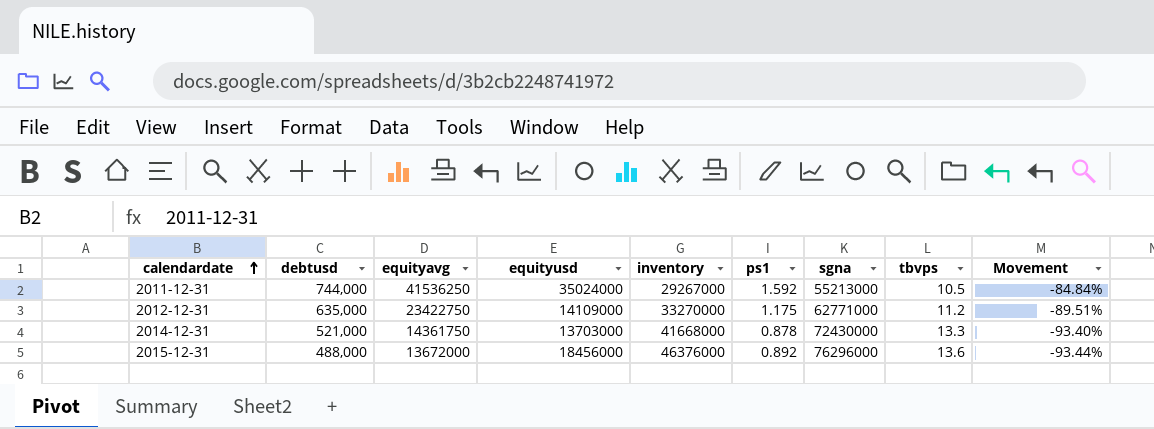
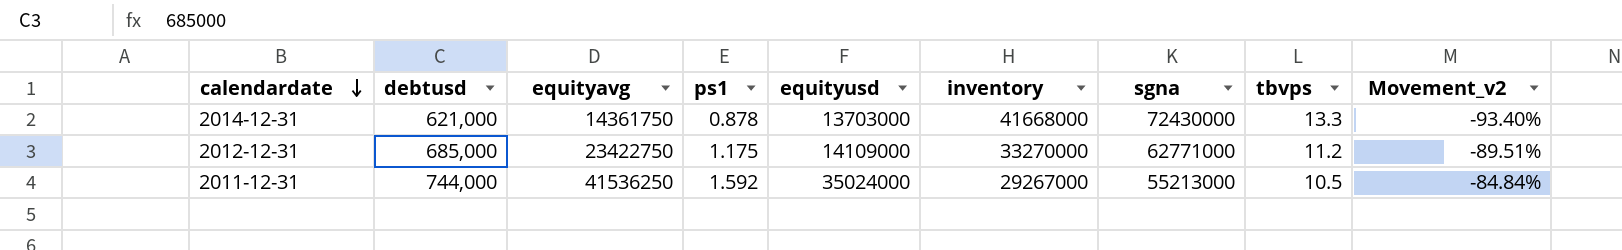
row order: calendardate ascending -> calendardate descending
column ps1 | position: 6 -> 4
column name: Movement -> Movement_v2
row 2015-12-31: 488,000 | 13672000 | 18456000 | 46376000 | 0.892 | 76296000 | 13.6 | -93.44% -> none
2014-12-31 | debtusd: 521,000 -> 621,000
2012-12-31 | debtusd: 635,000 -> 685,000

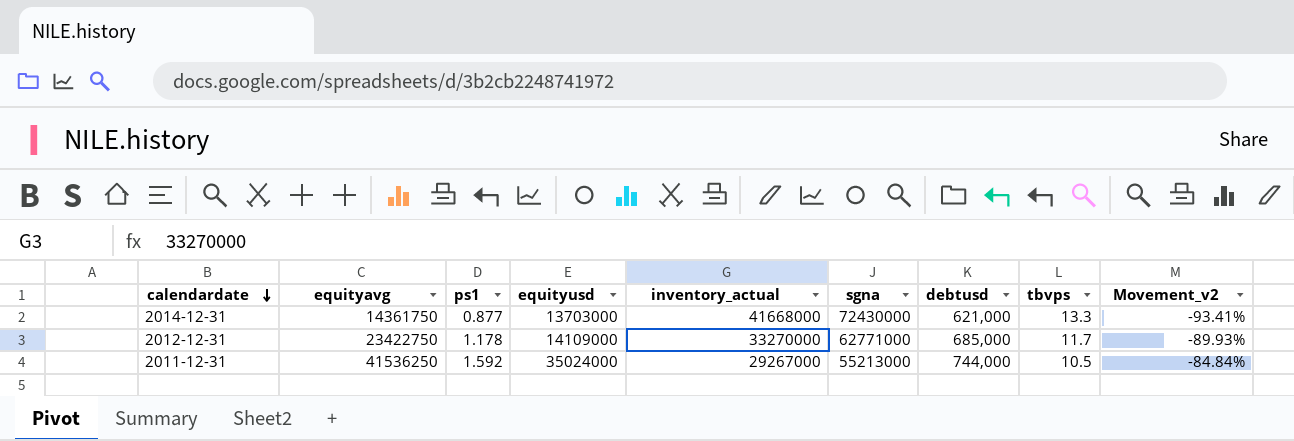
column name: inventory -> inventory_actual
column debtusd | position: 2 -> 7
2014-12-31 | ps1: 0.878 -> 0.877
2014-12-31 | Movement_v2: -93.40% -> -93.41%
2012-12-31 | ps1: 1.175 -> 1.178
2012-12-31 | tbvps: 11.2 -> 11.7
2012-12-31 | Movement_v2: -89.51% -> -89.93%

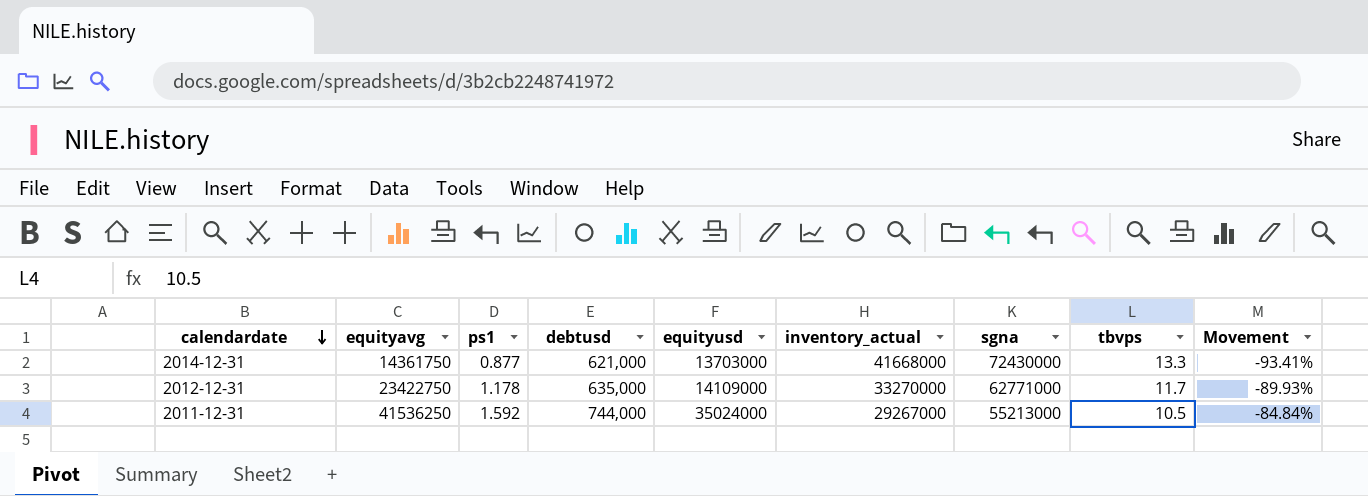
column debtusd | position: 7 -> 4
column name: Movement_v2 -> Movement
2012-12-31 | debtusd: 685,000 -> 635,000

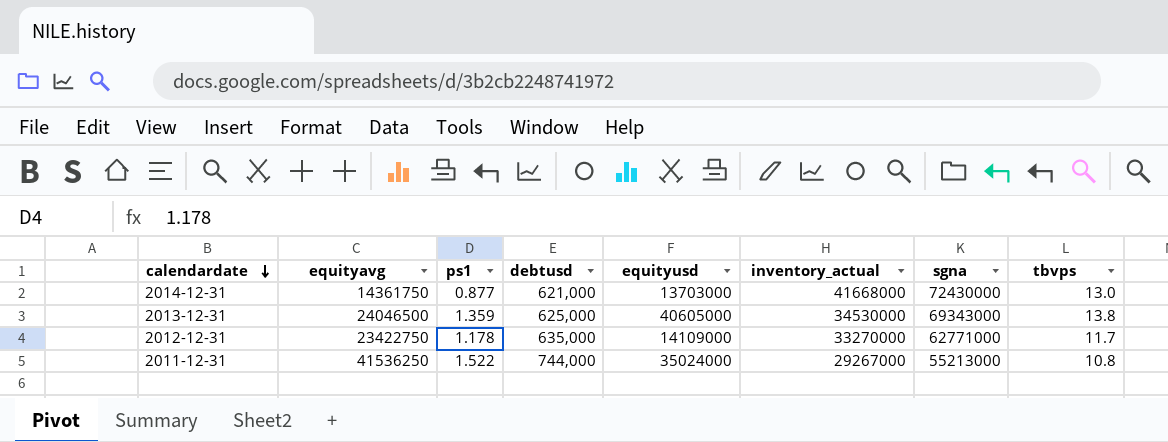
column Movement | formula: ([ps1] - [tbvps]) / [tbvps] -> none
2014-12-31 | tbvps: 13.3 -> 13.0
row 2013-12-31: none -> 24046500 | 1.359 | 625,000 | 40605000 | 34530000 | 69343000 | 13.8
2011-12-31 | ps1: 1.592 -> 1.522
2011-12-31 | tbvps: 10.5 -> 10.8

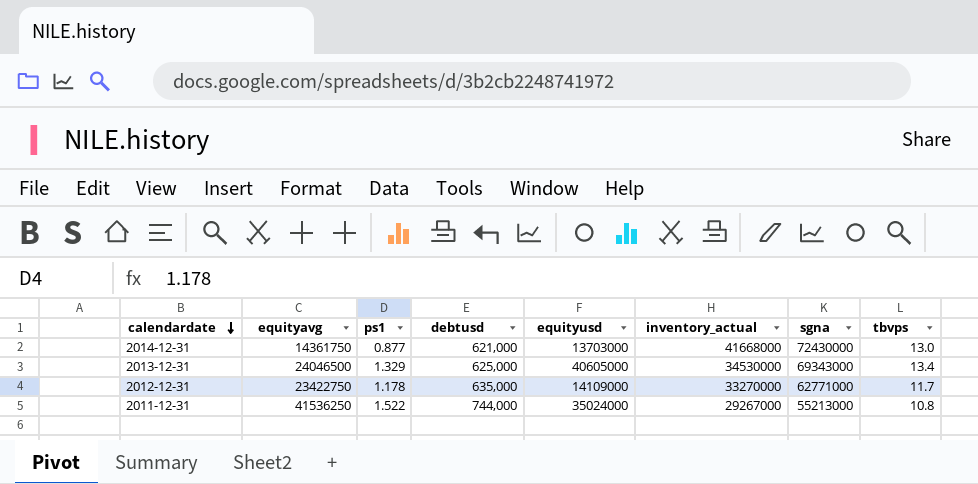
2013-12-31 | ps1: 1.359 -> 1.329
2013-12-31 | tbvps: 13.8 -> 13.4

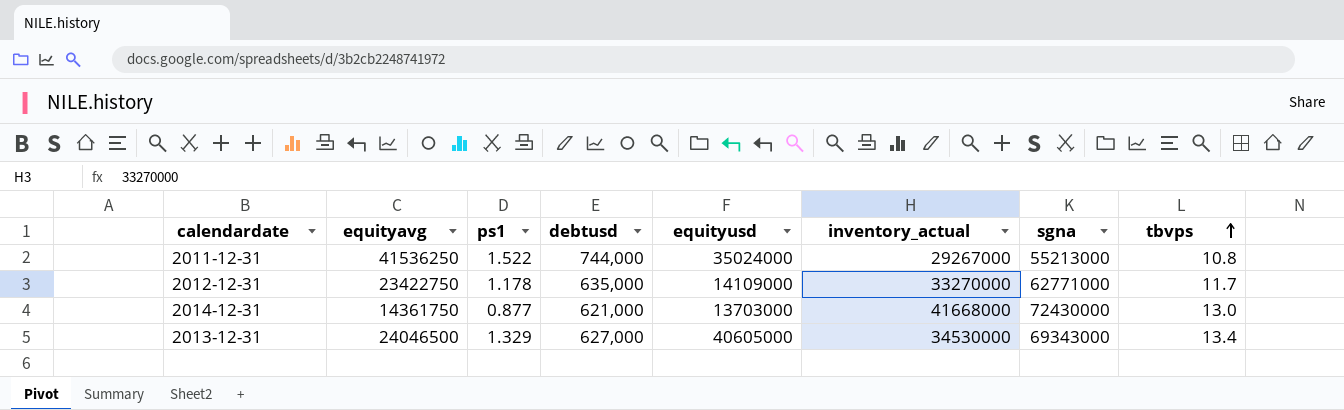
row order: calendardate descending -> tbvps ascending
2013-12-31 | debtusd: 625,000 -> 627,000

